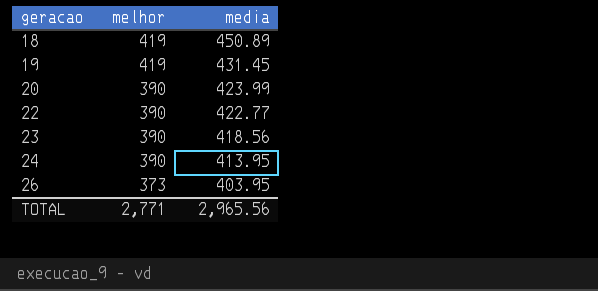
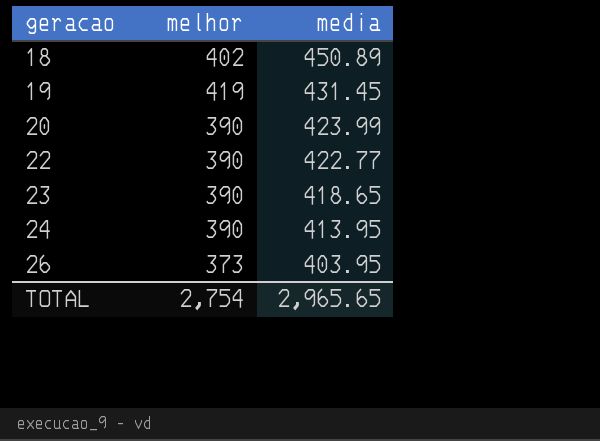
18 | melhor: 419 -> 402
23 | media: 418.56 -> 418.65
TOTAL | melhor: 2,771 -> 2,754
TOTAL | media: 2,965.56 -> 2,965.65

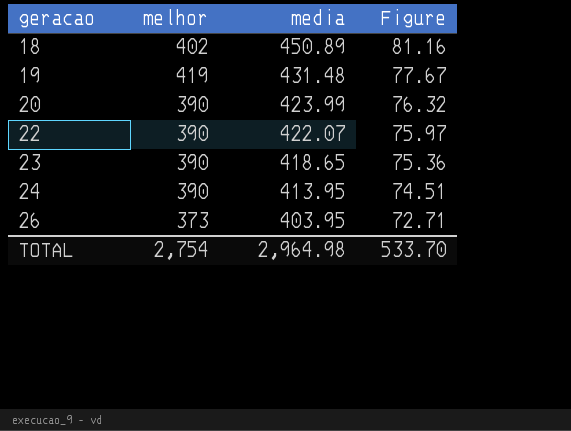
column Figure | formula: none -> [media] * 0.18
19 | media: 431.45 -> 431.48
22 | media: 422.77 -> 422.07
TOTAL | media: 2,965.65 -> 2,964.98

